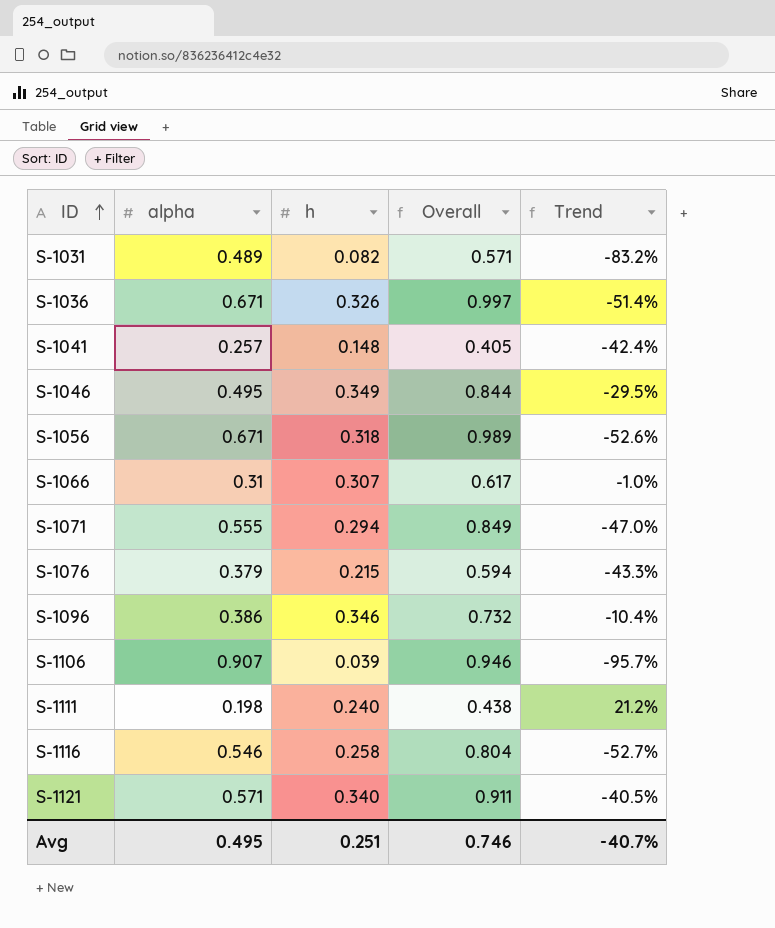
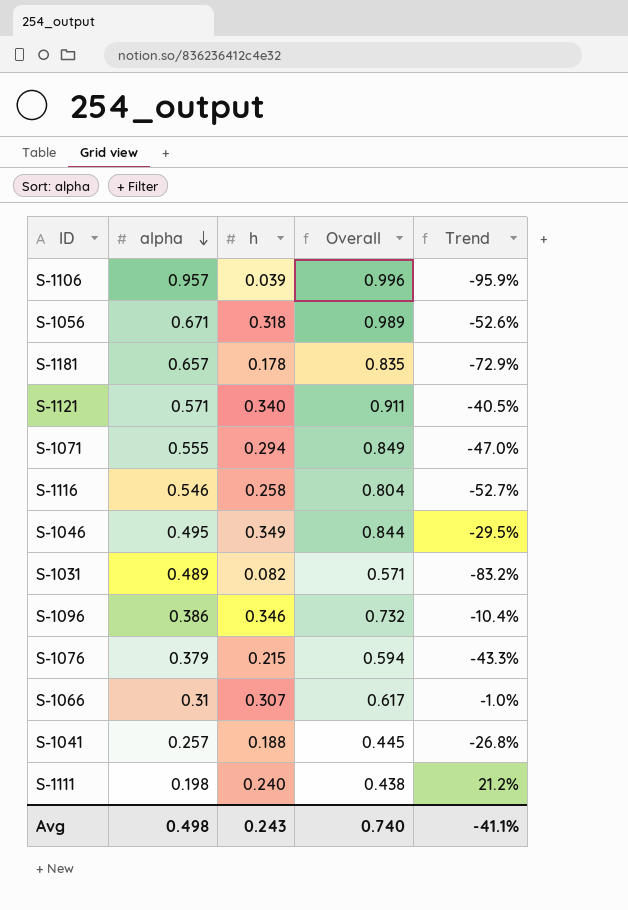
row order: ID ascending -> alpha descending
row S-1036: 0.671 | 0.326 | 0.997 | -51.4% -> none
S-1106 | alpha: 0.907 -> 0.957
S-1106 | Overall: 0.946 -> 0.996
S-1106 | Trend: -95.7% -> -95.9%
row S-1181: none -> 0.657 | 0.178 | 0.835 | -72.9%
S-1041 | h: 0.148 -> 0.188
S-1041 | Overall: 0.405 -> 0.445
S-1041 | Trend: -42.4% -> -26.8%
Avg | alpha: 0.495 -> 0.498
Avg | h: 0.251 -> 0.243
Avg | Overall: 0.746 -> 0.740
Avg | Trend: -40.7% -> -41.1%

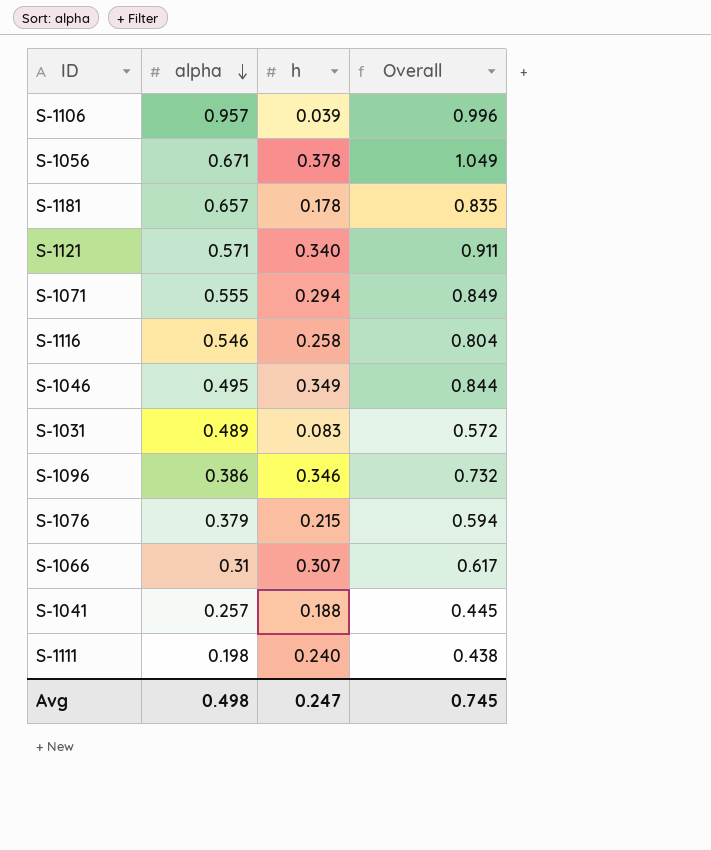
column Trend | formula: ([h] - [alpha]) / [alpha] -> none
S-1056 | h: 0.318 -> 0.378
S-1056 | Overall: 0.989 -> 1.049
S-1031 | h: 0.082 -> 0.083
S-1031 | Overall: 0.571 -> 0.572
Avg | h: 0.243 -> 0.247
Avg | Overall: 0.740 -> 0.745

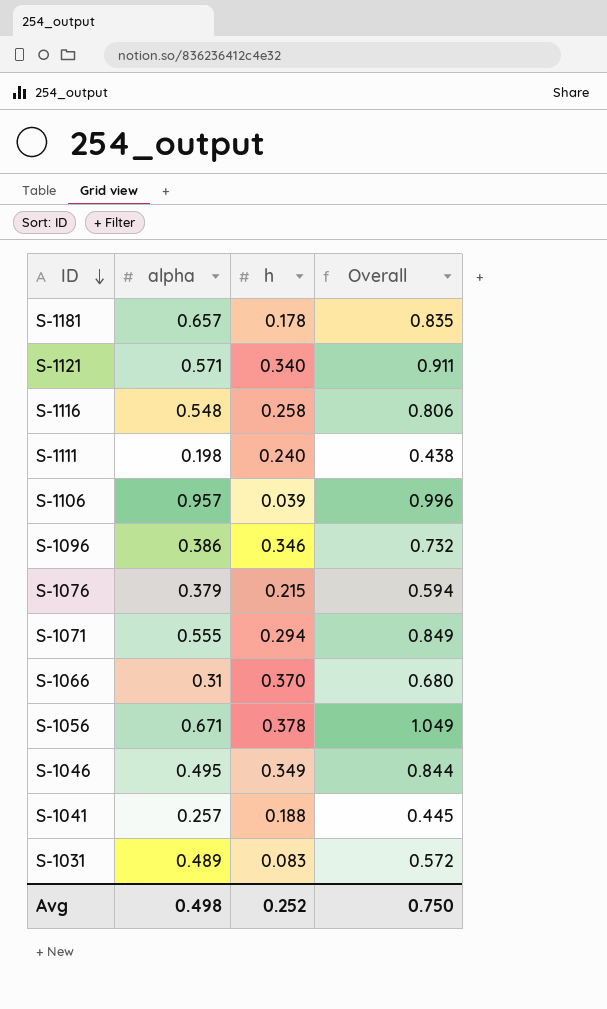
row order: alpha descending -> ID descending
S-1116 | alpha: 0.546 -> 0.548
S-1116 | Overall: 0.804 -> 0.806
S-1066 | h: 0.307 -> 0.370
S-1066 | Overall: 0.617 -> 0.680
Avg | h: 0.247 -> 0.252
Avg | Overall: 0.745 -> 0.750

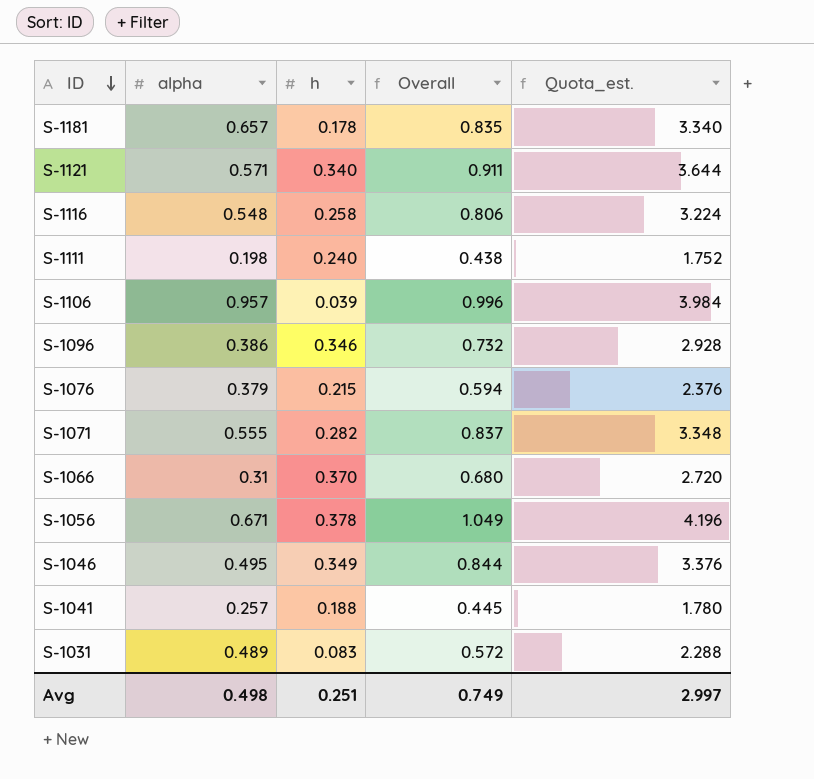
column Quota_est. | formula: none -> [Overall] * 4
S-1071 | h: 0.294 -> 0.282
S-1071 | Overall: 0.849 -> 0.837
Avg | h: 0.252 -> 0.251
Avg | Overall: 0.750 -> 0.749

